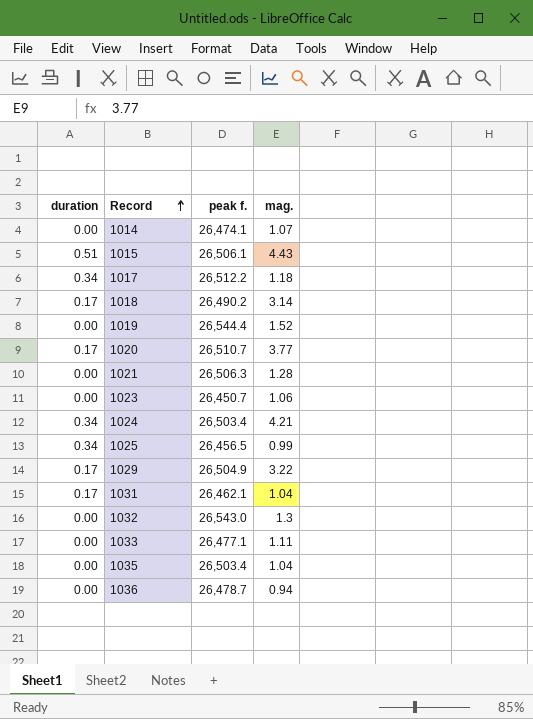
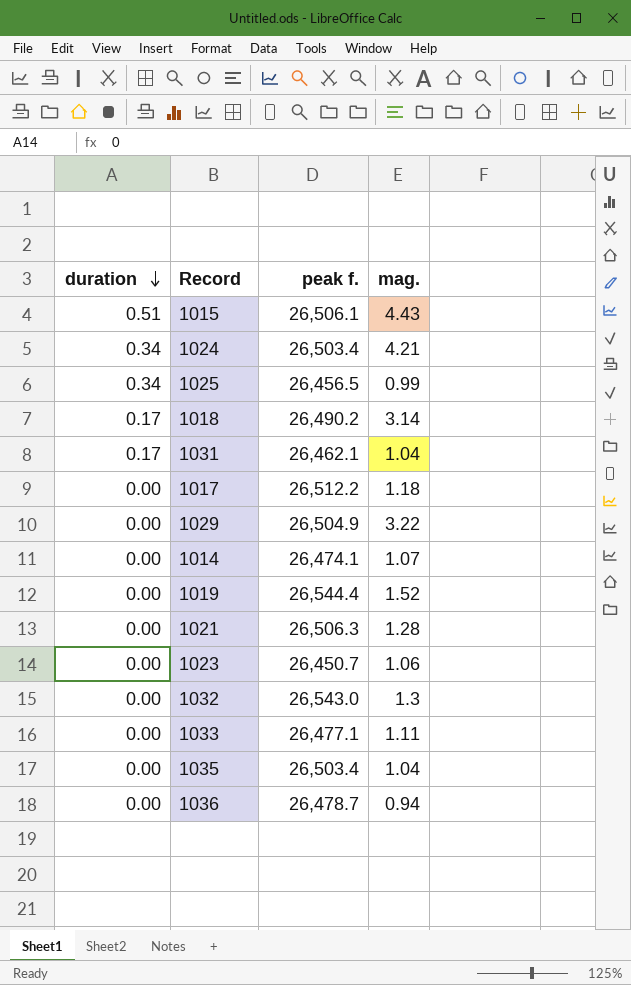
row order: Record ascending -> duration descending
row 1020: 0.17 | 26,510.7 | 3.77 -> none
1017 | duration: 0.34 -> 0.00
1029 | duration: 0.17 -> 0.00

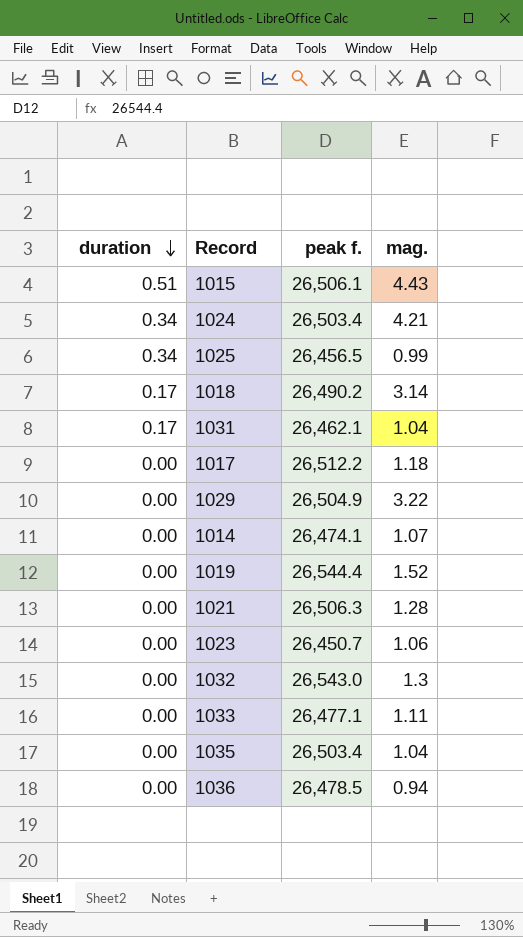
1036 | peak f.: 26,478.7 -> 26,478.5

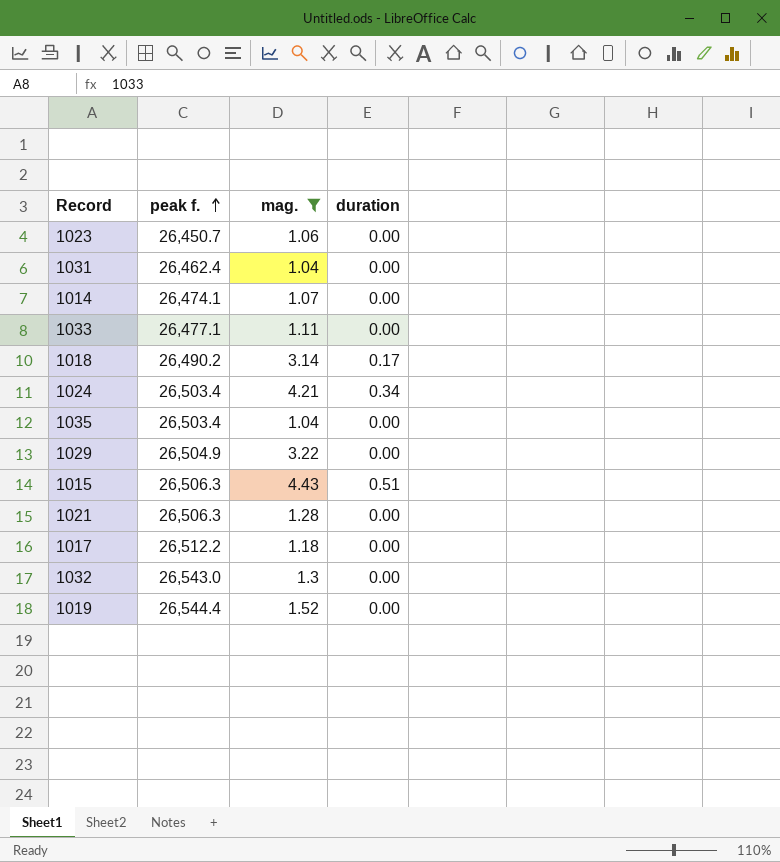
filter: none -> mag. >= 1.04
row order: duration descending -> peak f. ascending
column duration | position: 1 -> 4
1031 | peak f.: 26,462.1 -> 26,462.4
1031 | duration: 0.17 -> 0.00
1015 | peak f.: 26,506.1 -> 26,506.3

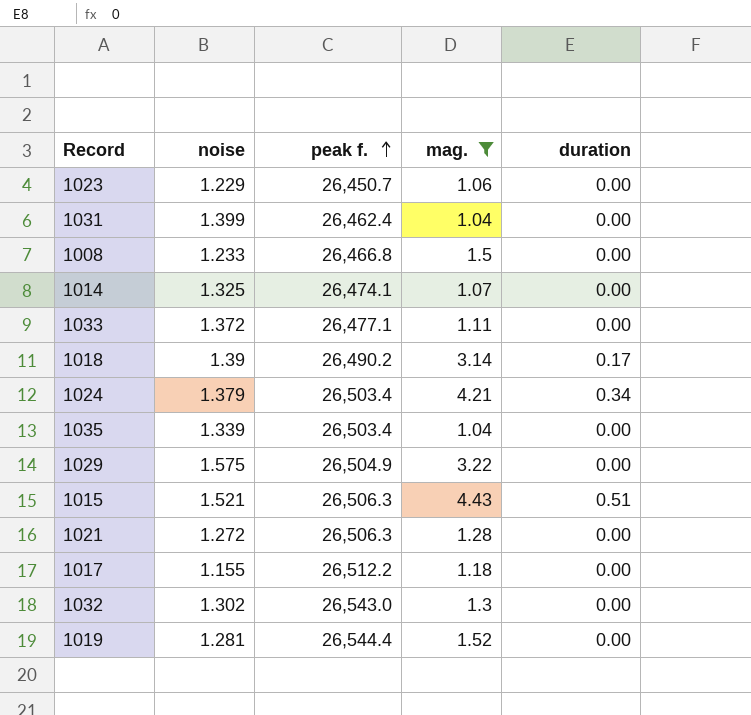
column noise | position: none -> 2
row 1008: none -> 1.233 | 26,466.8 | 1.5 | 0.00

